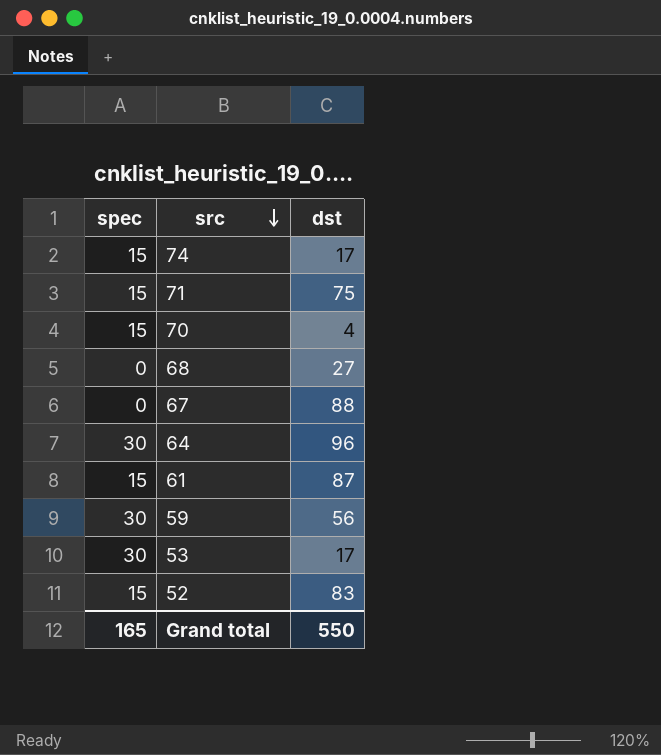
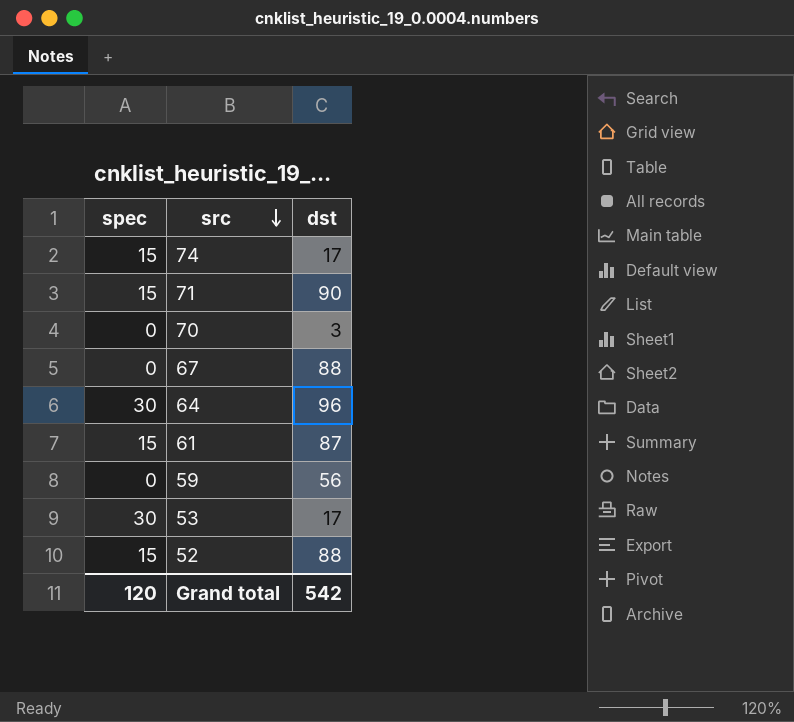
row 68: 0 | 27 -> none
71 | dst: 75 -> 90
70 | spec: 15 -> 0
70 | dst: 4 -> 3
59 | spec: 30 -> 0
52 | dst: 83 -> 88
Grand total | spec: 165 -> 120
Grand total | dst: 550 -> 542

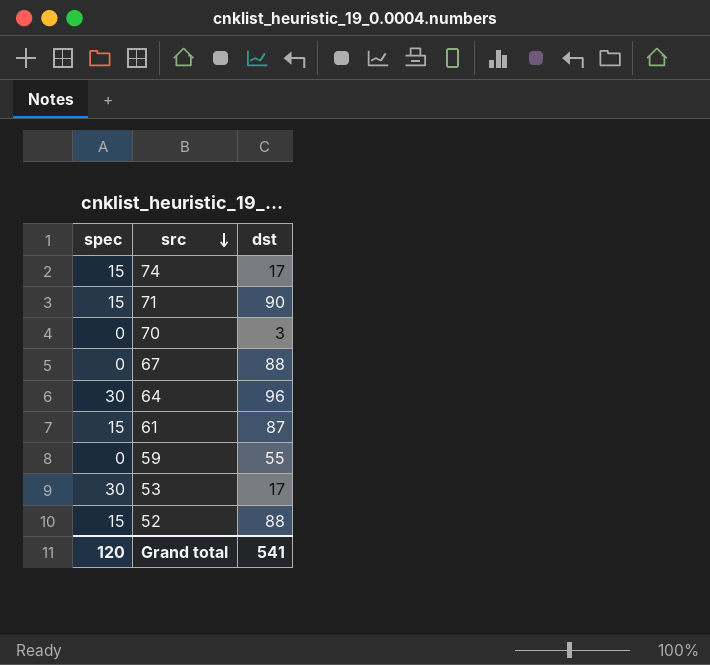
59 | dst: 56 -> 55
Grand total | dst: 542 -> 541

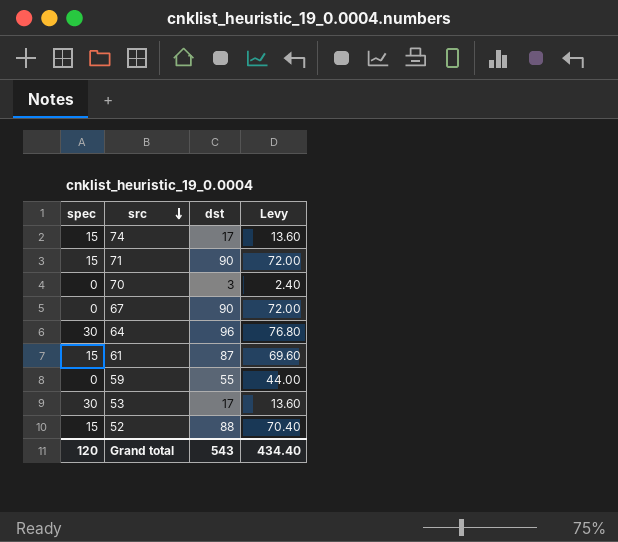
column Levy | formula: none -> [dst] * 0.8
67 | dst: 88 -> 90
Grand total | dst: 541 -> 543

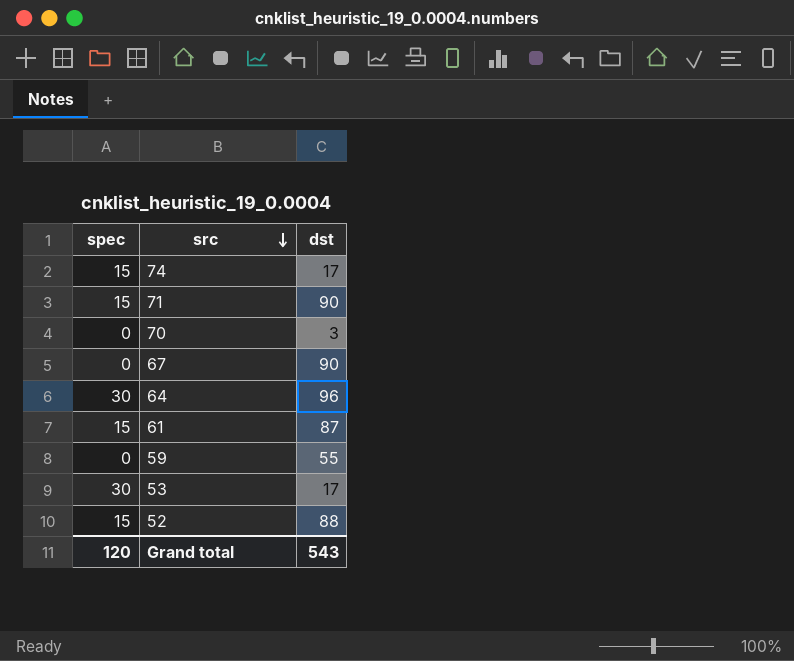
column Levy | formula: [dst] * 0.8 -> none

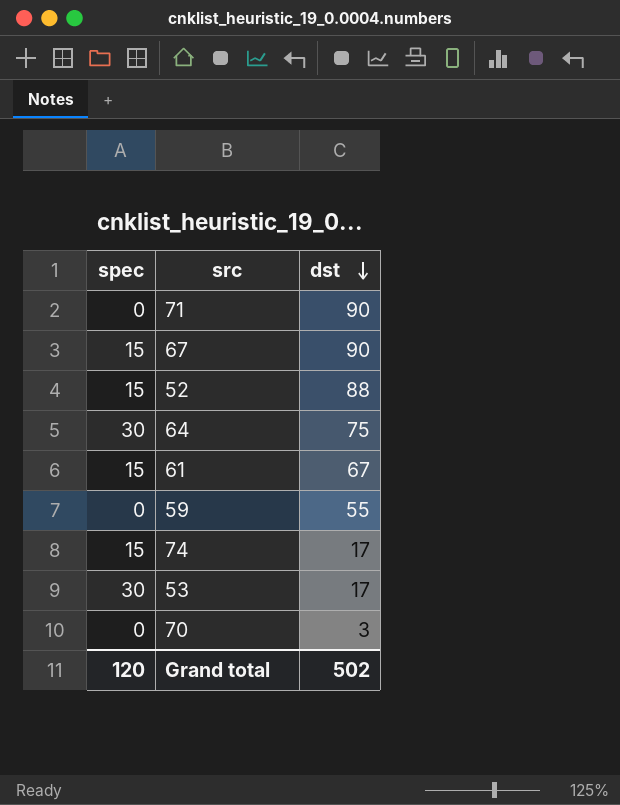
row order: src descending -> dst descending
71 | spec: 15 -> 0
67 | spec: 0 -> 15
64 | dst: 96 -> 75
61 | dst: 87 -> 67
Grand total | dst: 543 -> 502

